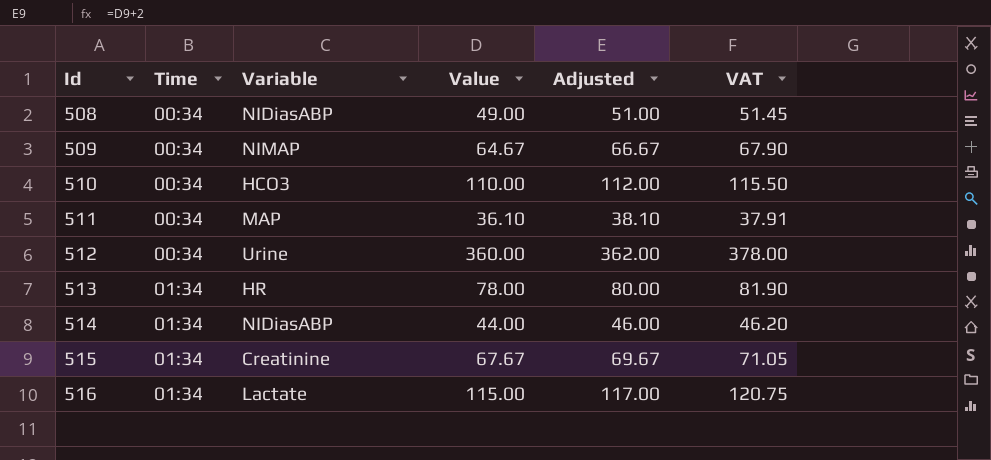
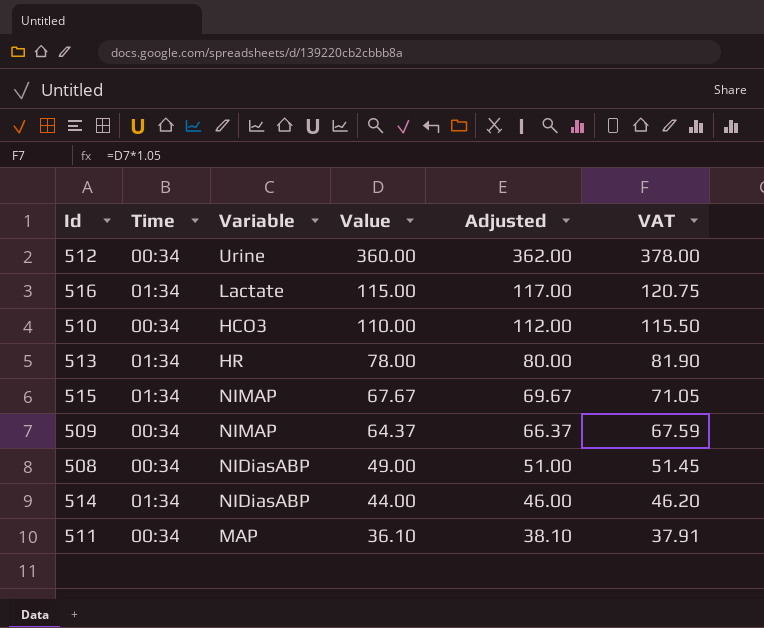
row order: Id ascending -> Value descending
515 | Variable: Creatinine -> NIMAP
509 | Value: 64.67 -> 64.37
509 | Adjusted: 66.67 -> 66.37
509 | VAT: 67.90 -> 67.59

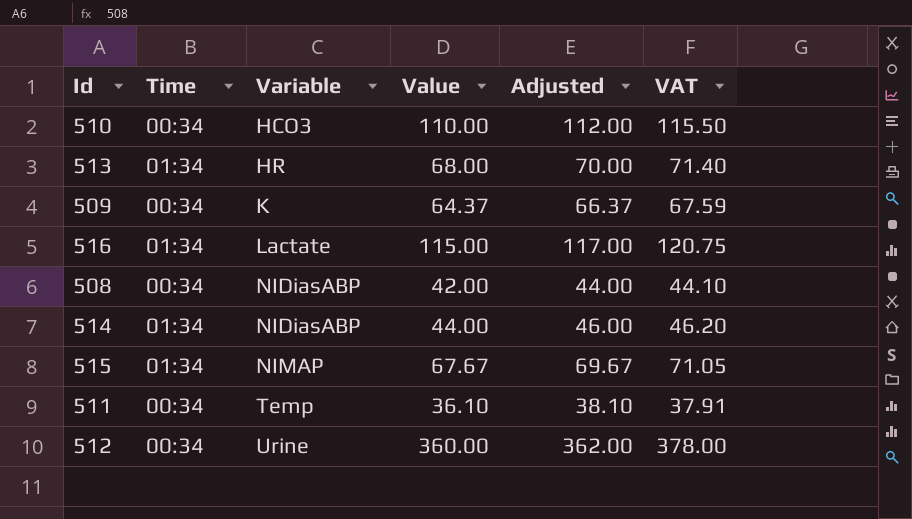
row order: Value descending -> Variable ascending
513 | Value: 78.00 -> 68.00
513 | Adjusted: 80.00 -> 70.00
513 | VAT: 81.90 -> 71.40
509 | Variable: NIMAP -> K
508 | Value: 49.00 -> 42.00
508 | Adjusted: 51.00 -> 44.00
508 | VAT: 51.45 -> 44.10
511 | Variable: MAP -> Temp

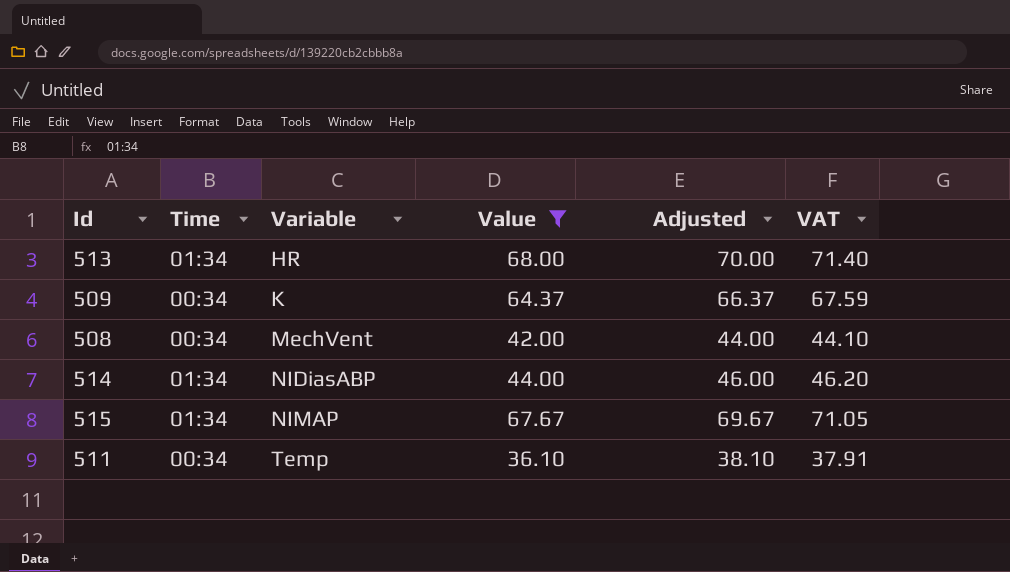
filter: none -> Value <= 68.00
508 | Variable: NIDiasABP -> MechVent

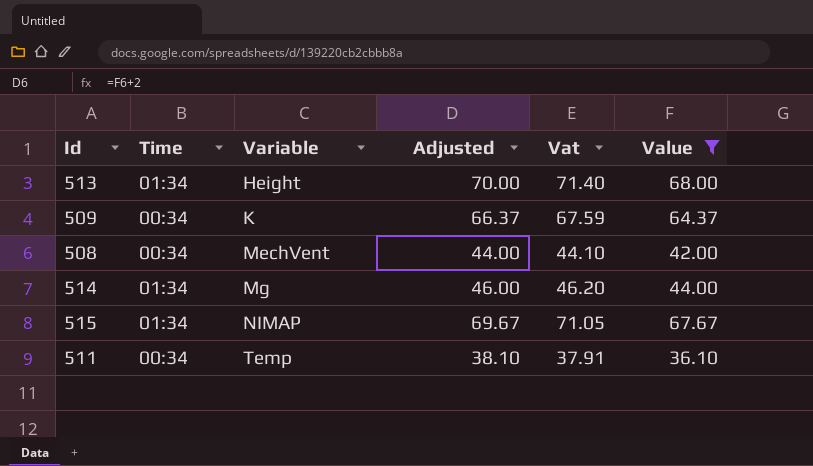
column name: VAT -> Vat
column Value | position: 4 -> 6
513 | Variable: HR -> Height
514 | Variable: NIDiasABP -> Mg

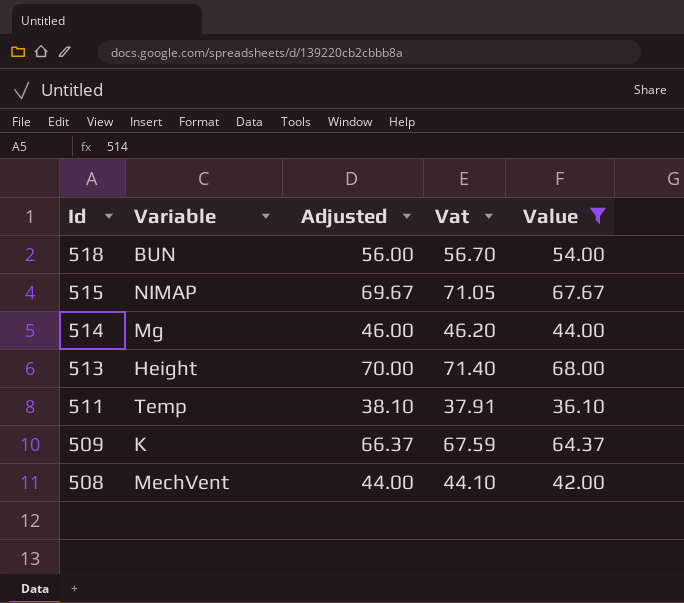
row order: Variable ascending -> Id descending
column Time | position: 2 -> none
row 518: none -> BUN | 56.00 | 56.70 | 54.00

